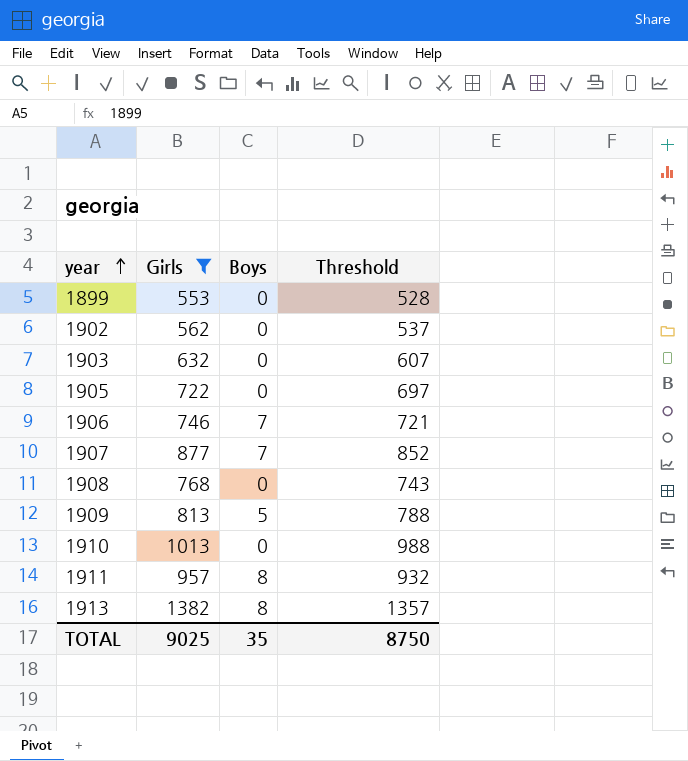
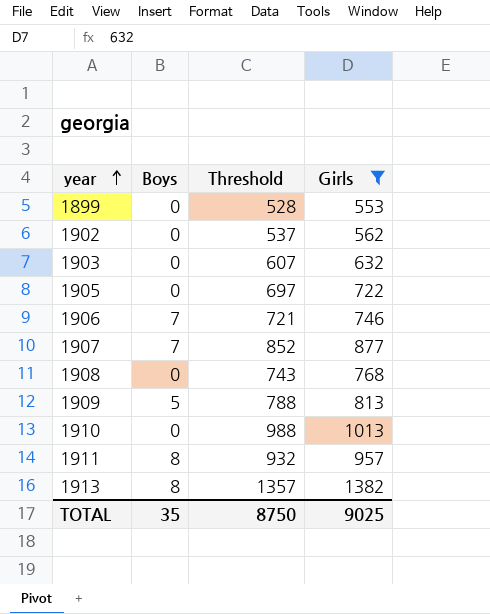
column Girls | position: 2 -> 4

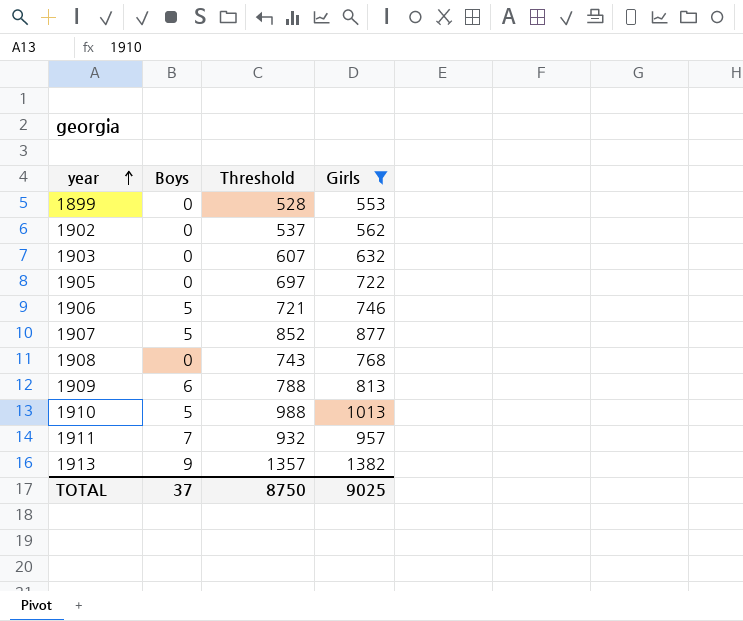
1906 | Boys: 7 -> 5
1907 | Boys: 7 -> 5
1909 | Boys: 5 -> 6
1910 | Boys: 0 -> 5
1911 | Boys: 8 -> 7
1913 | Boys: 8 -> 9
TOTAL | Boys: 35 -> 37

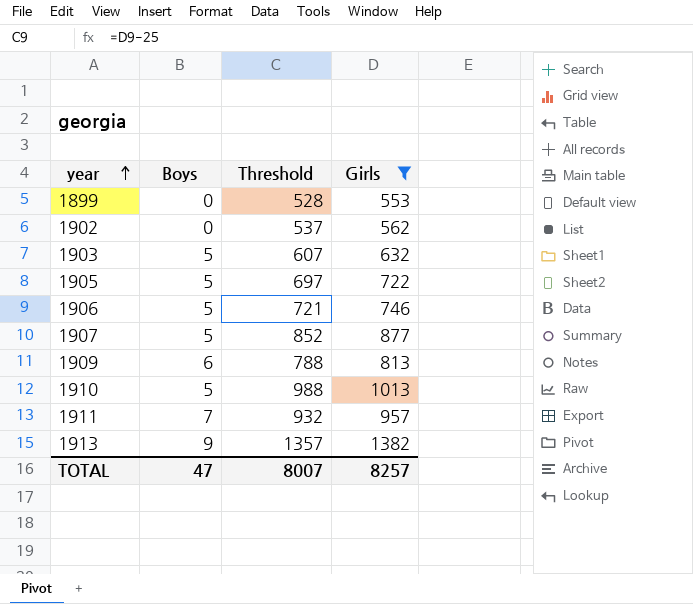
row 1908: 0 | 743 | 768 -> none
1903 | Boys: 0 -> 5
1905 | Boys: 0 -> 5
TOTAL | Boys: 37 -> 47
TOTAL | Threshold: 8750 -> 8007
TOTAL | Girls: 9025 -> 8257

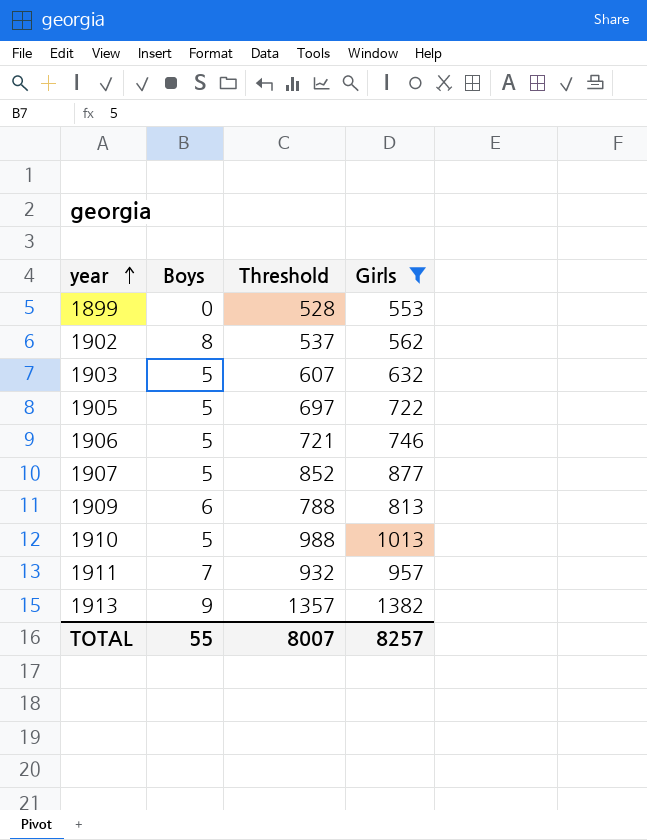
1902 | Boys: 0 -> 8
TOTAL | Boys: 47 -> 55

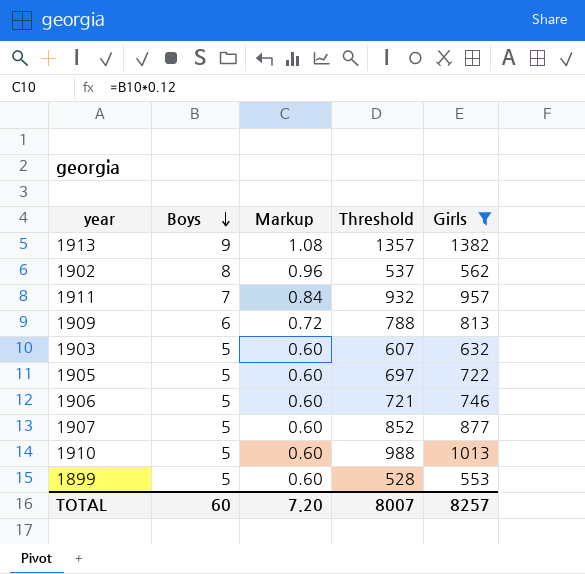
row order: year ascending -> Boys descending
column Markup | formula: none -> [Boys] * 0.12
1899 | Boys: 0 -> 5
TOTAL | Boys: 55 -> 60

